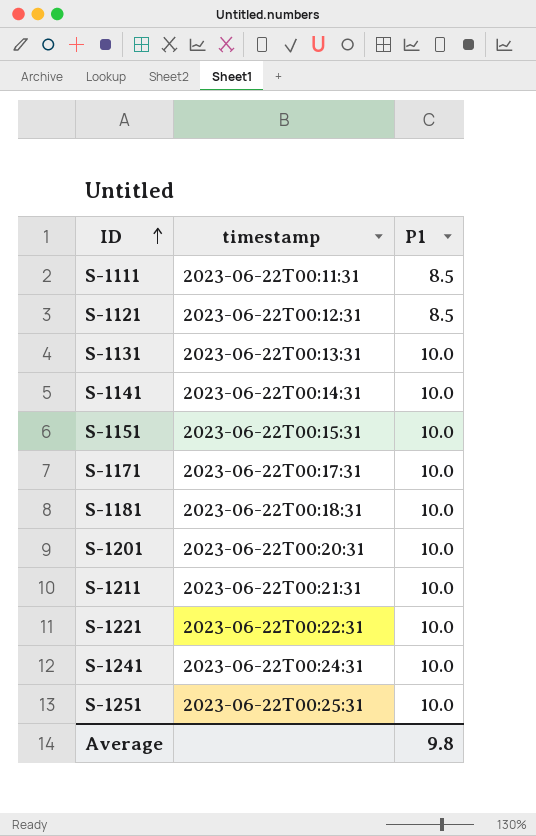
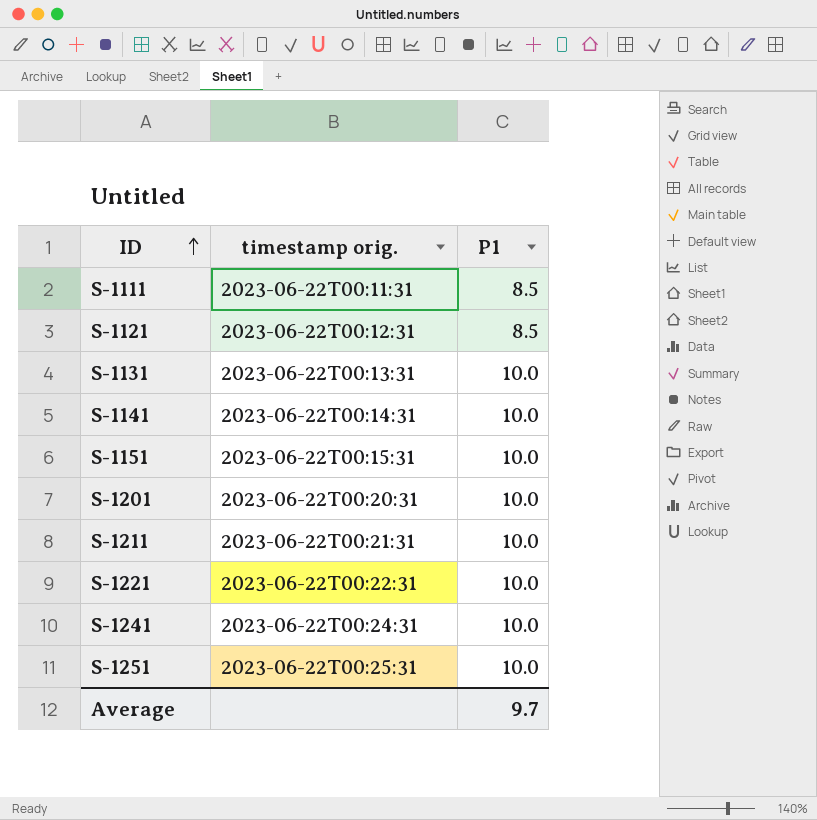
column name: timestamp -> timestamp orig.
row S-1171: 2023-06-22T00:17:31 | 10.0 -> none
row S-1181: 2023-06-22T00:18:31 | 10.0 -> none
Average | P1: 9.8 -> 9.7

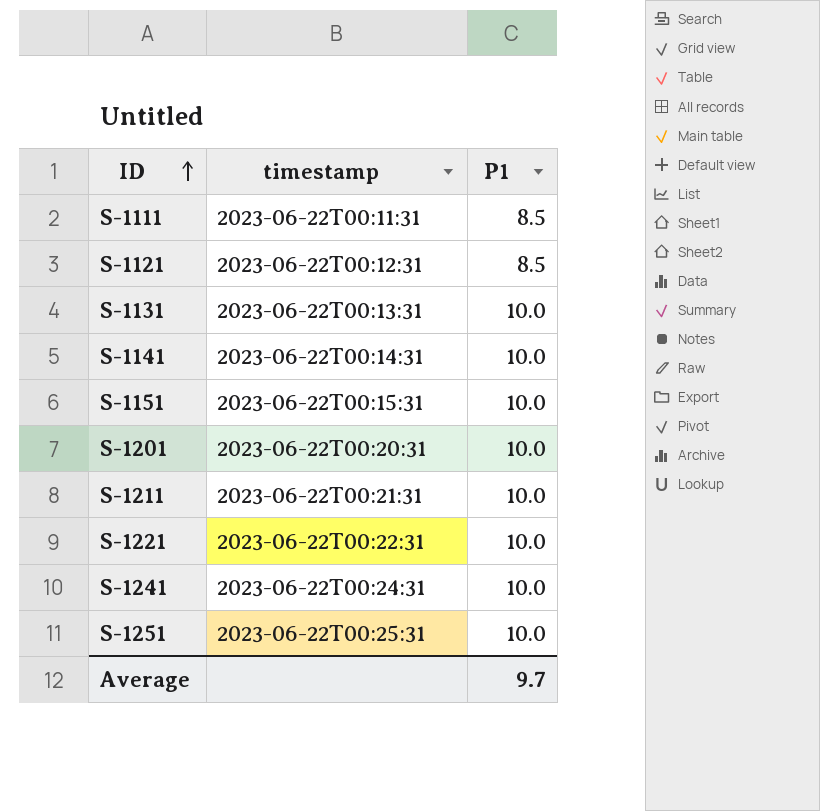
column name: timestamp orig. -> timestamp

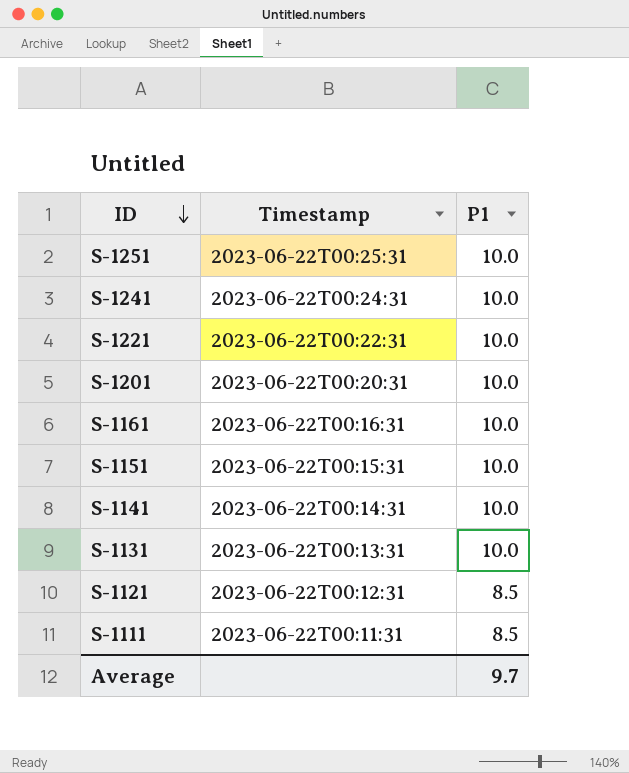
row order: ID ascending -> ID descending
column name: timestamp -> Timestamp
row S-1211: 2023-06-22T00:21:31 | 10.0 -> none
row S-1161: none -> 2023-06-22T00:16:31 | 10.0

